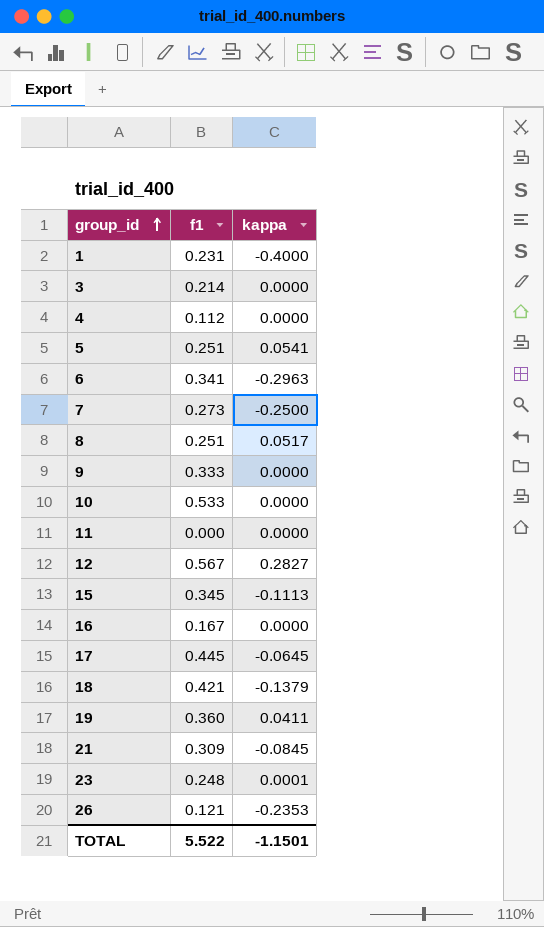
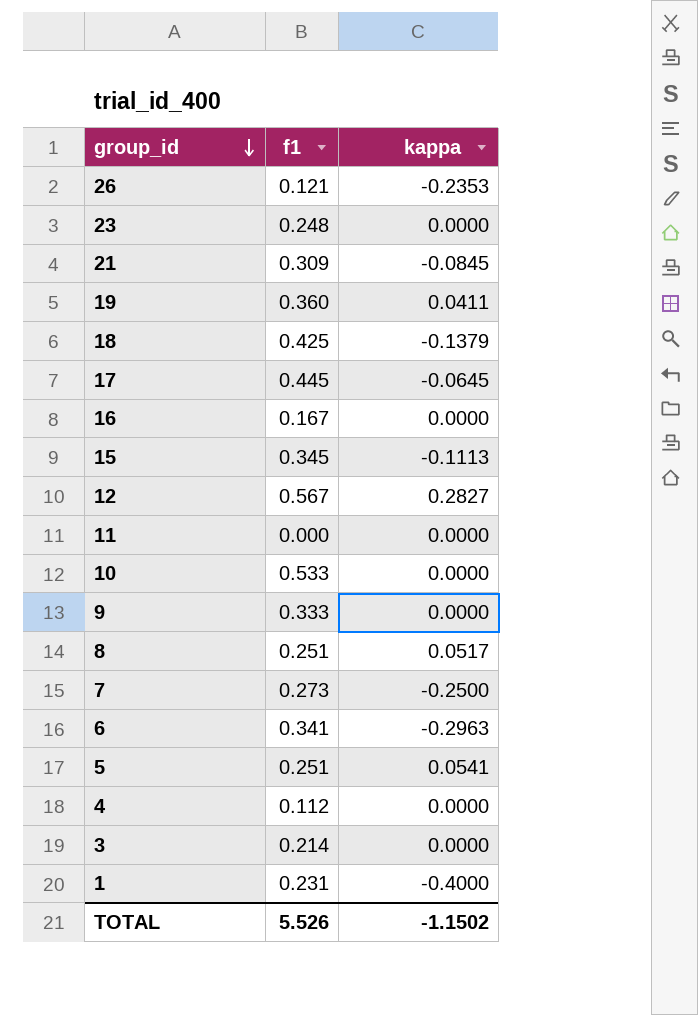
row order: group_id ascending -> group_id descending
23 | kappa: 0.0001 -> 0.0000
18 | f1: 0.421 -> 0.425
TOTAL | f1: 5.522 -> 5.526
TOTAL | kappa: -1.1501 -> -1.1502

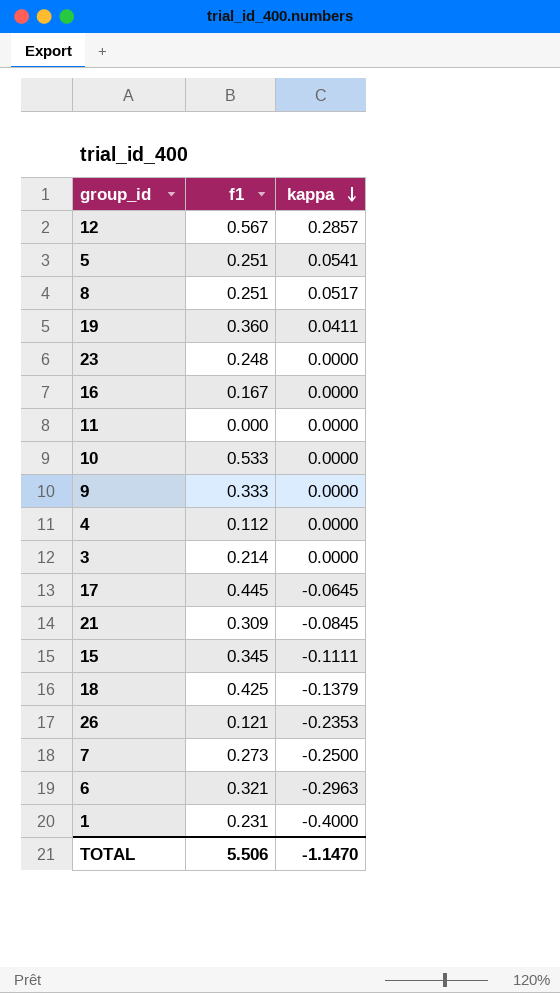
row order: group_id descending -> kappa descending
12 | kappa: 0.2827 -> 0.2857
15 | kappa: -0.1113 -> -0.1111
6 | f1: 0.341 -> 0.321
TOTAL | f1: 5.526 -> 5.506
TOTAL | kappa: -1.1502 -> -1.1470

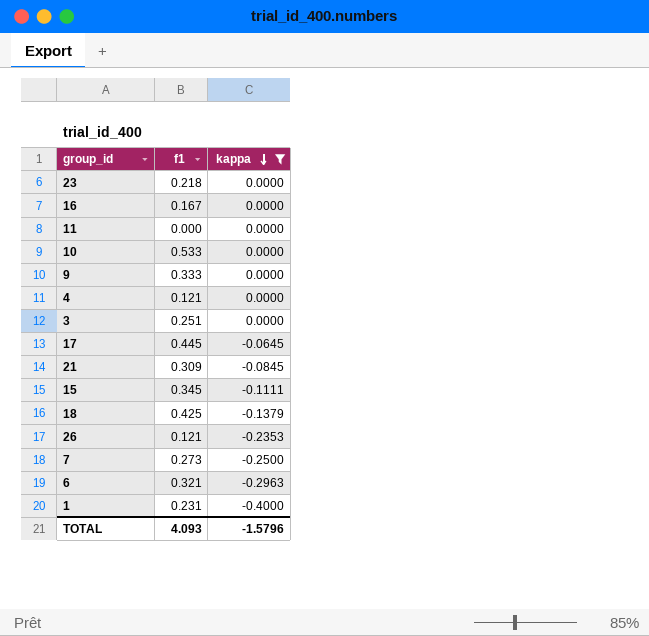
filter: none -> kappa <= 0.0000
23 | f1: 0.248 -> 0.218
4 | f1: 0.112 -> 0.121
3 | f1: 0.214 -> 0.251
TOTAL | f1: 5.506 -> 4.093
TOTAL | kappa: -1.1470 -> -1.5796

